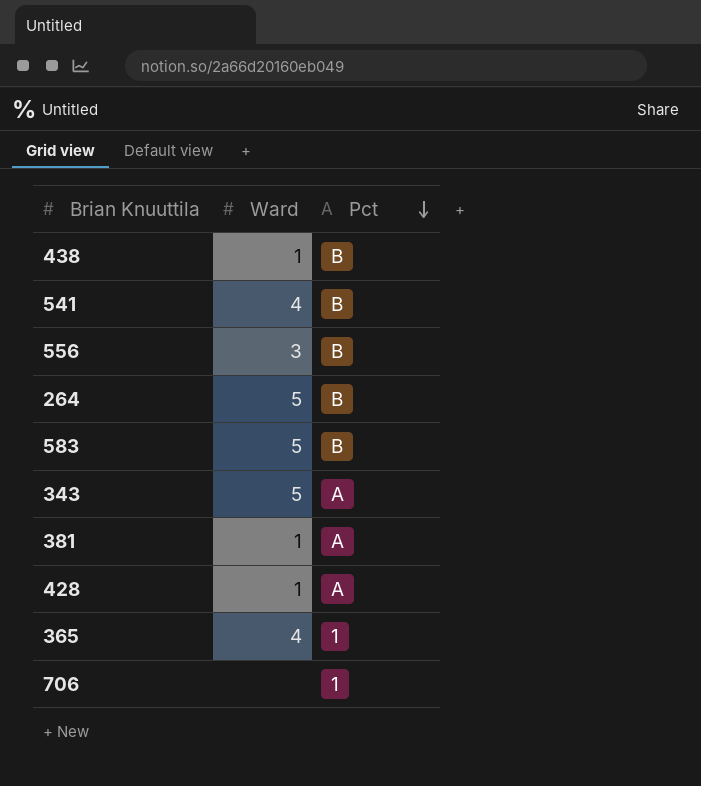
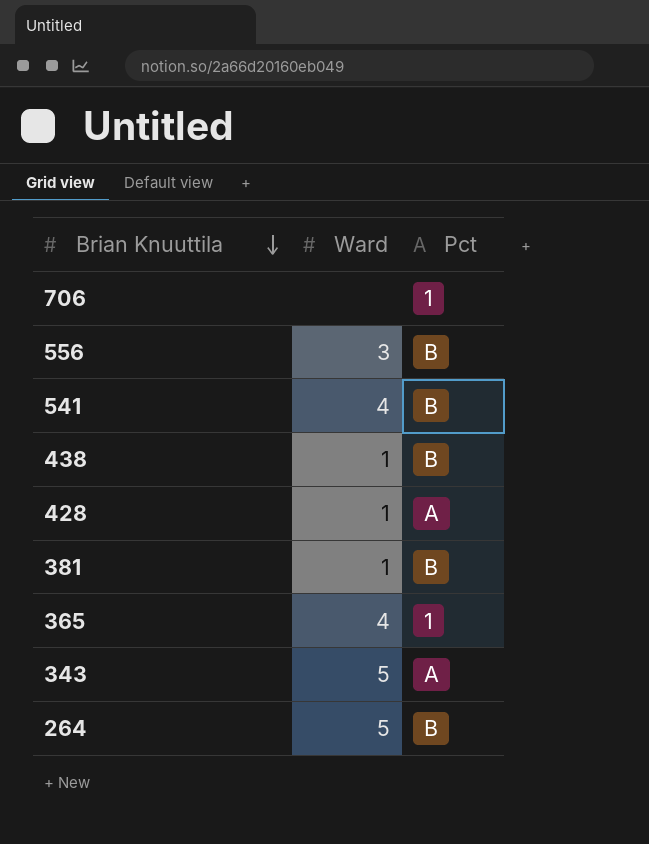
row order: Pct descending -> Brian Knuuttila descending
row 583: 5 | B -> none
381 | Pct: A -> B

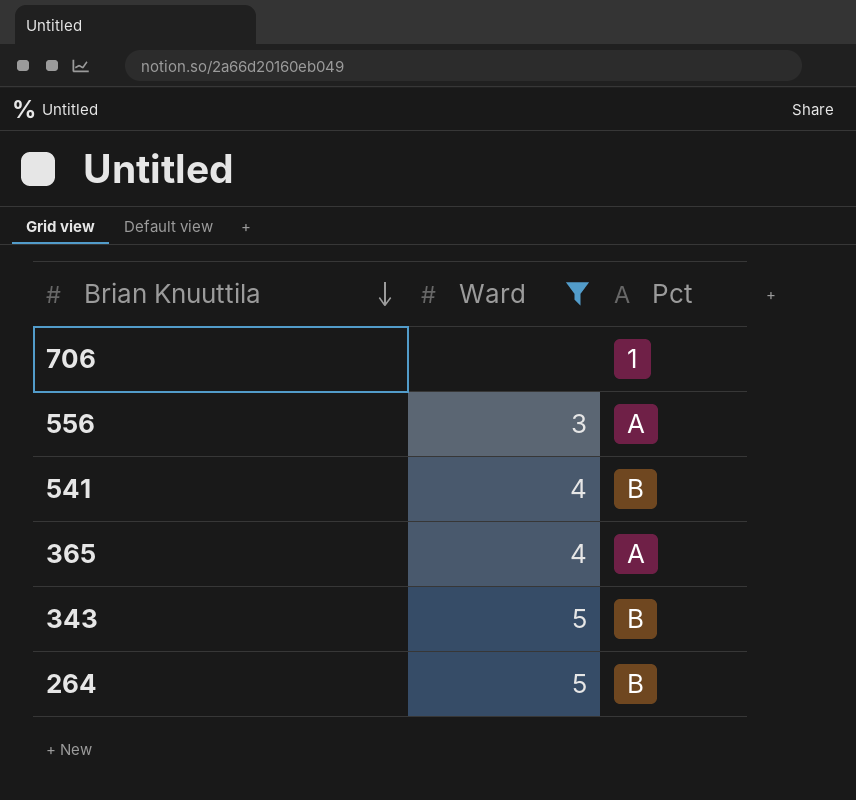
filter: none -> Ward != 1
556 | Pct: B -> A
365 | Pct: 1 -> A
343 | Pct: A -> B

